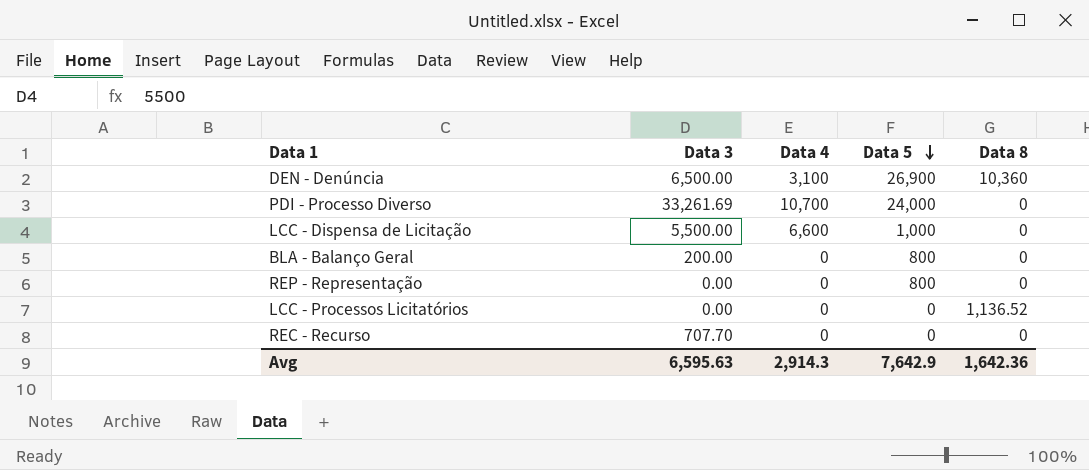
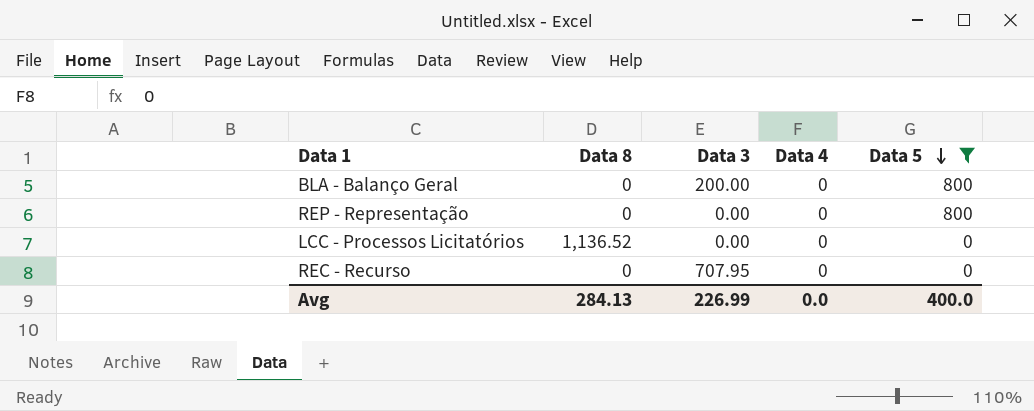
filter: none -> Data 5 <= 800
column Data 8 | position: 5 -> 2
REC - Recurso | Data 3: 707.70 -> 707.95
Avg | Data 8: 1,642.36 -> 284.13
Avg | Data 3: 6,595.63 -> 226.99
Avg | Data 4: 2,914.3 -> 0.0
Avg | Data 5: 7,642.9 -> 400.0

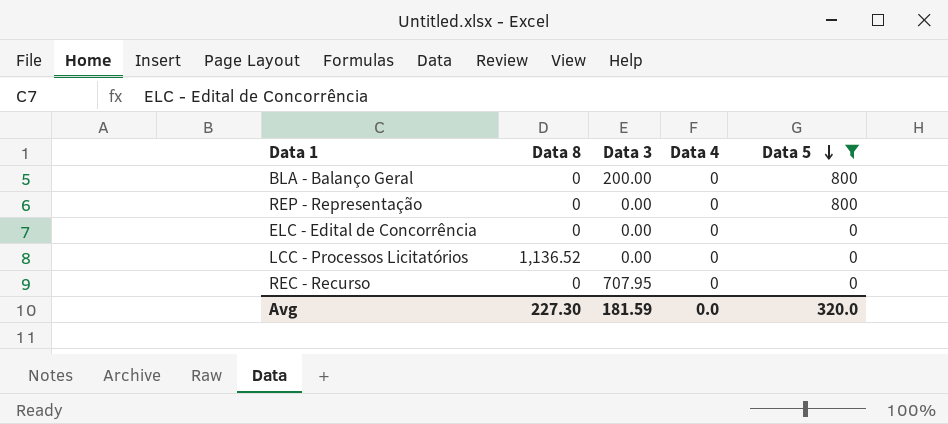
row ELC - Edital de Concorrência: none -> 0 | 0.00 | 0 | 0
Avg | Data 8: 284.13 -> 227.30
Avg | Data 3: 226.99 -> 181.59
Avg | Data 5: 400.0 -> 320.0

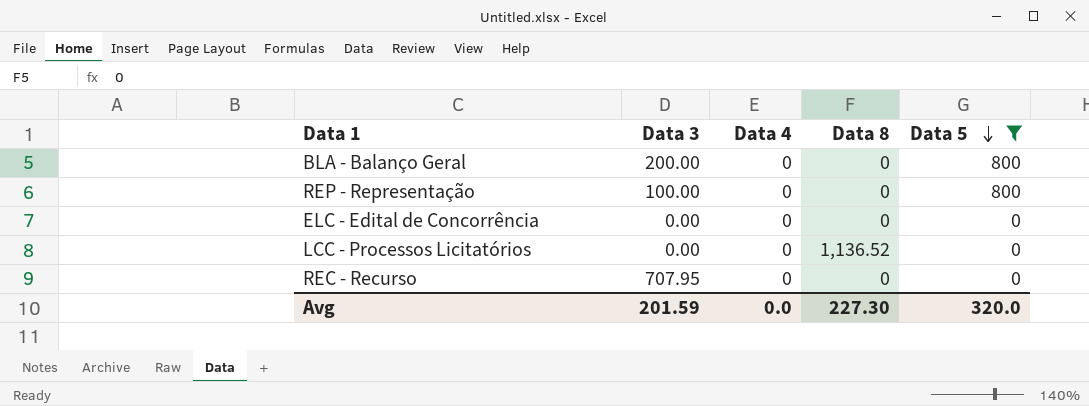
column Data 8 | position: 2 -> 4
REP - Representação | Data 3: 0.00 -> 100.00
Avg | Data 3: 181.59 -> 201.59

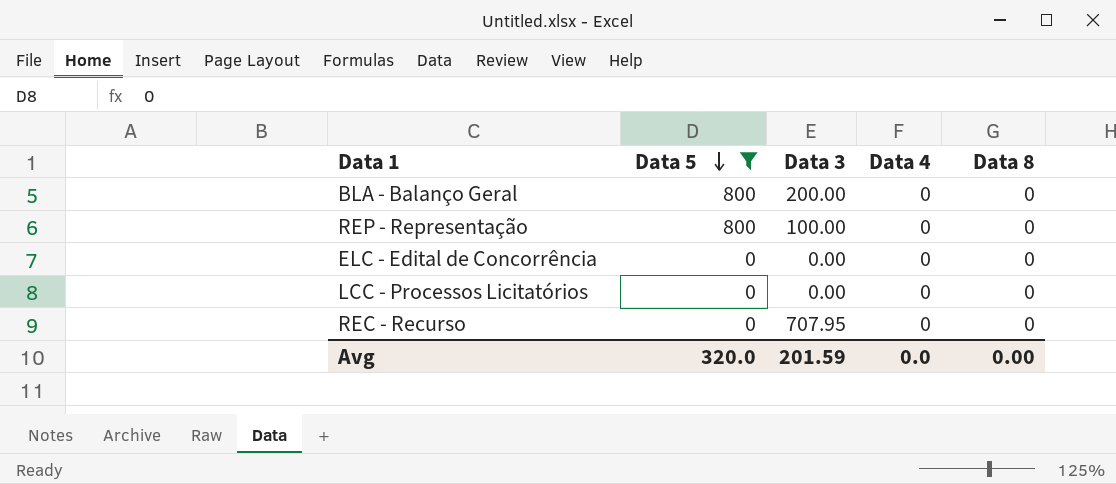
column Data 5 | position: 5 -> 2
LCC - Processos Licitatórios | Data 8: 1,136.52 -> 0
Avg | Data 8: 227.30 -> 0.00

